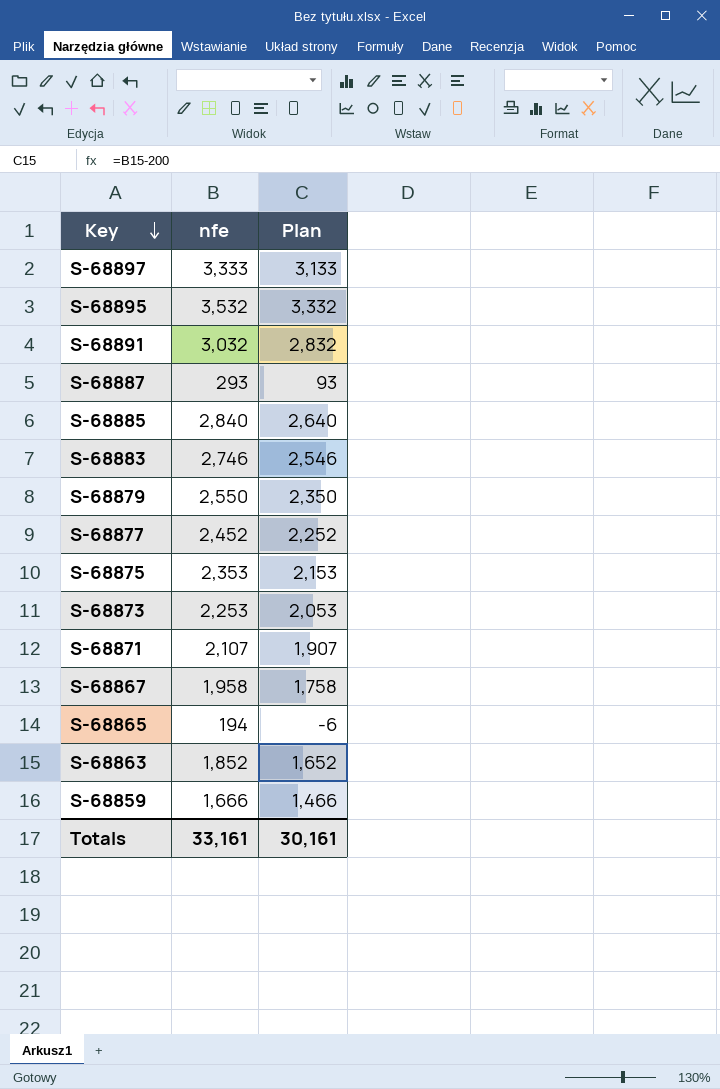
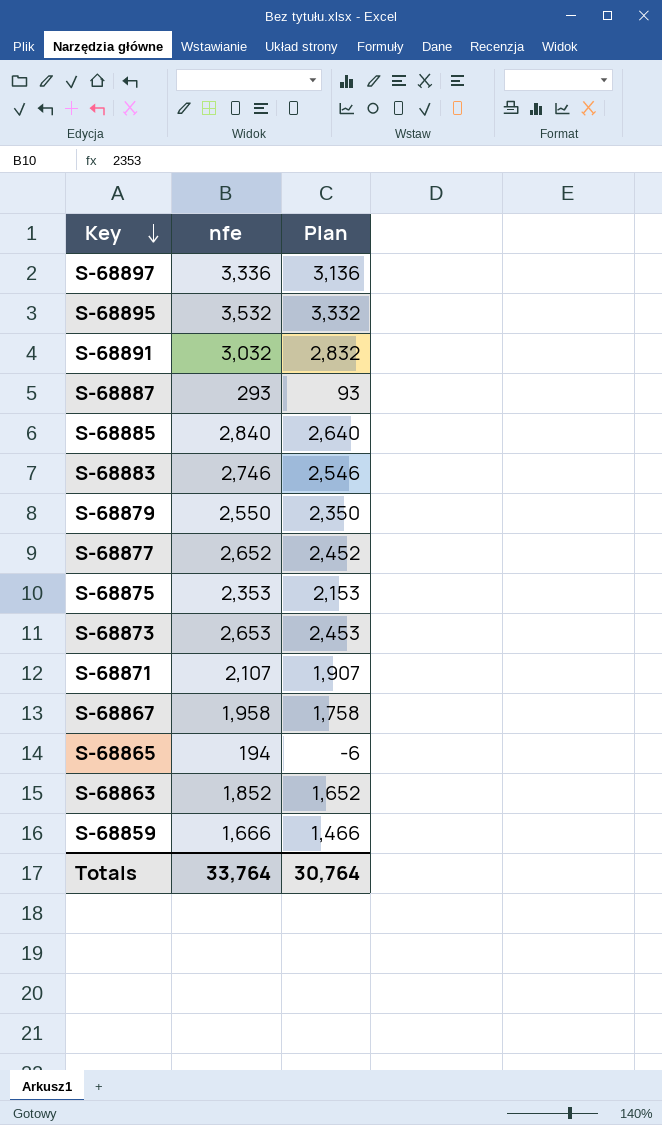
S-68897 | nfe: 3,333 -> 3,336
S-68897 | Plan: 3,133 -> 3,136
S-68877 | nfe: 2,452 -> 2,652
S-68877 | Plan: 2,252 -> 2,452
S-68873 | nfe: 2,253 -> 2,653
S-68873 | Plan: 2,053 -> 2,453
Totals | nfe: 33,161 -> 33,764
Totals | Plan: 30,161 -> 30,764

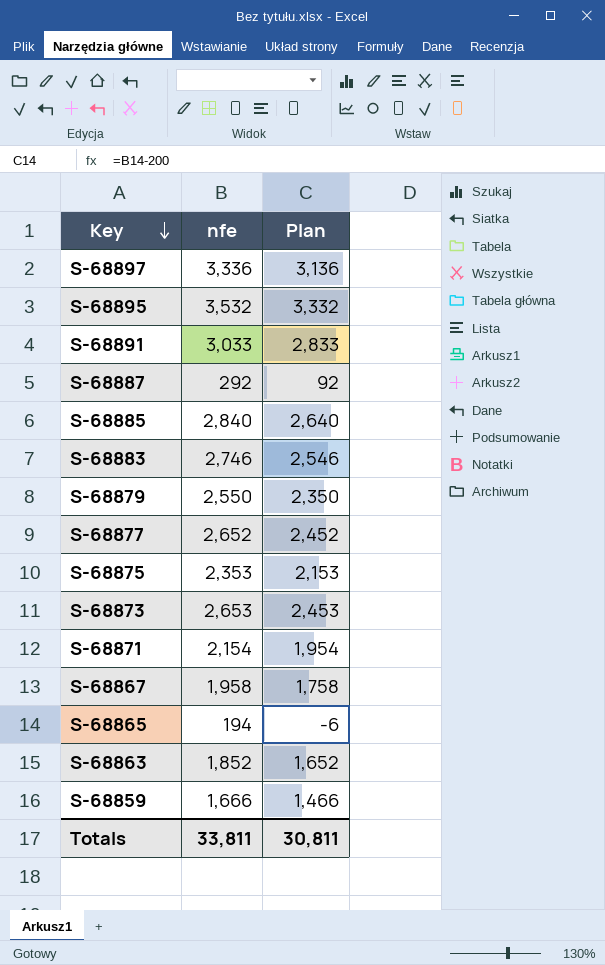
S-68891 | nfe: 3,032 -> 3,033
S-68891 | Plan: 2,832 -> 2,833
S-68887 | nfe: 293 -> 292
S-68887 | Plan: 93 -> 92
S-68871 | nfe: 2,107 -> 2,154
S-68871 | Plan: 1,907 -> 1,954
Totals | nfe: 33,764 -> 33,811
Totals | Plan: 30,764 -> 30,811

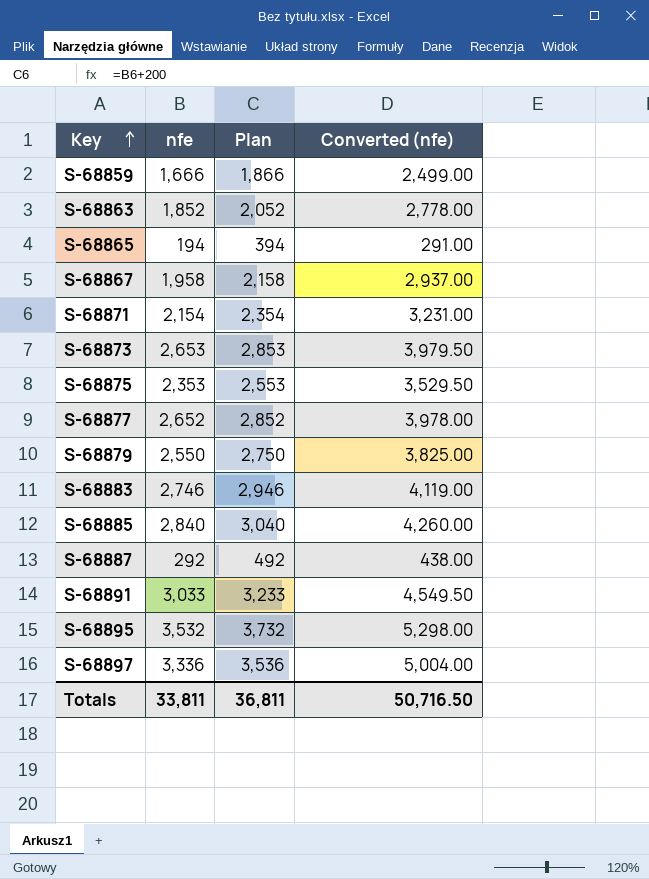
row order: Key descending -> Key ascending
column Plan | formula: [nfe] - 200 -> [nfe] + 200
column Converted (nfe) | formula: none -> [nfe] * 1.5
Totals | Plan: 30,811 -> 36,811

